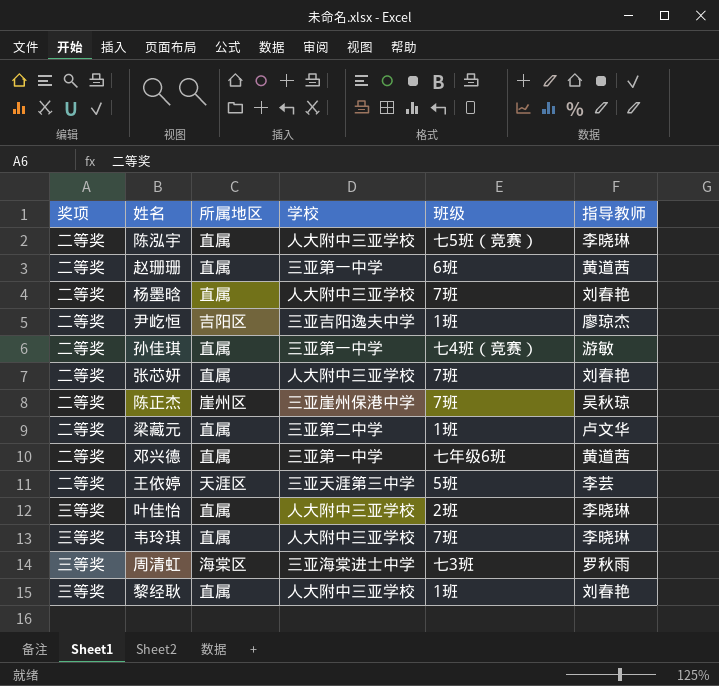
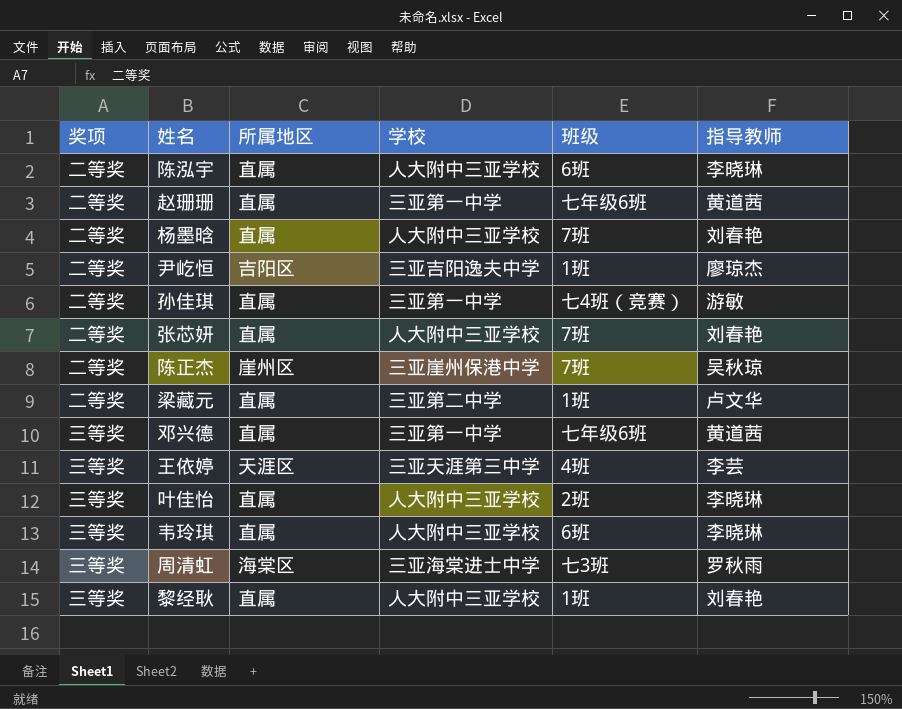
陈泓宇 | 班级: 七5班（竞赛） -> 6班
赵珊珊 | 班级: 6班 -> 七年级6班
邓兴德 | 奖项: 二等奖 -> 三等奖
王依婷 | 奖项: 二等奖 -> 三等奖
王依婷 | 班级: 5班 -> 4班
韦玲琪 | 班级: 7班 -> 6班

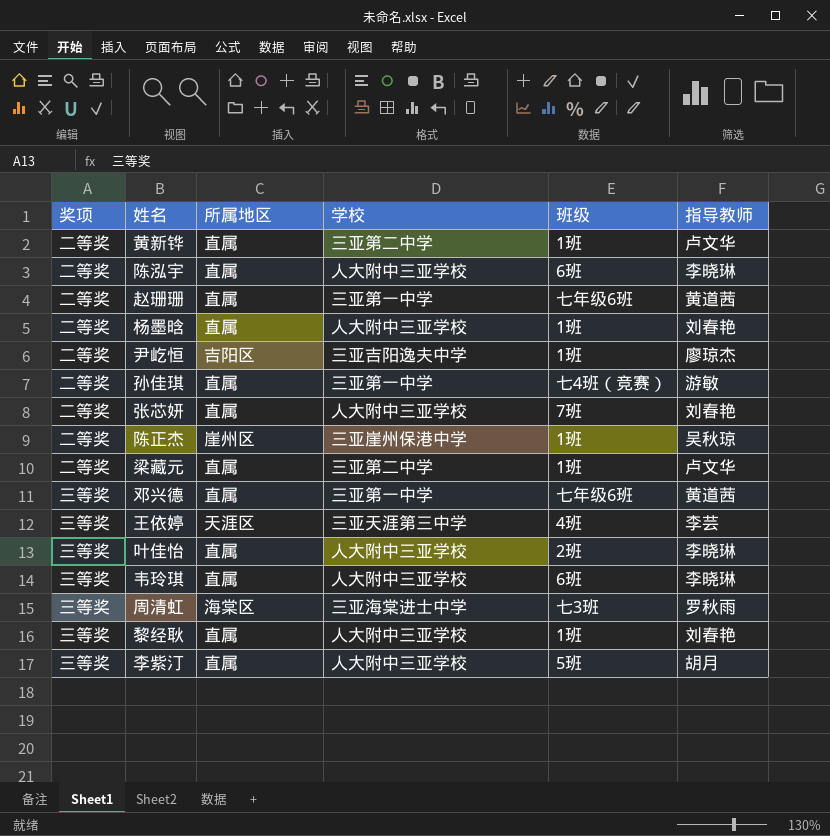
row 黄新铧: none -> 二等奖 | 直属 | 三亚第二中学 | 1班 | 卢文华
杨墨晗 | 班级: 7班 -> 1班
陈正杰 | 班级: 7班 -> 1班
row 李紫汀: none -> 三等奖 | 直属 | 人大附中三亚学校 | 5班 | 胡月

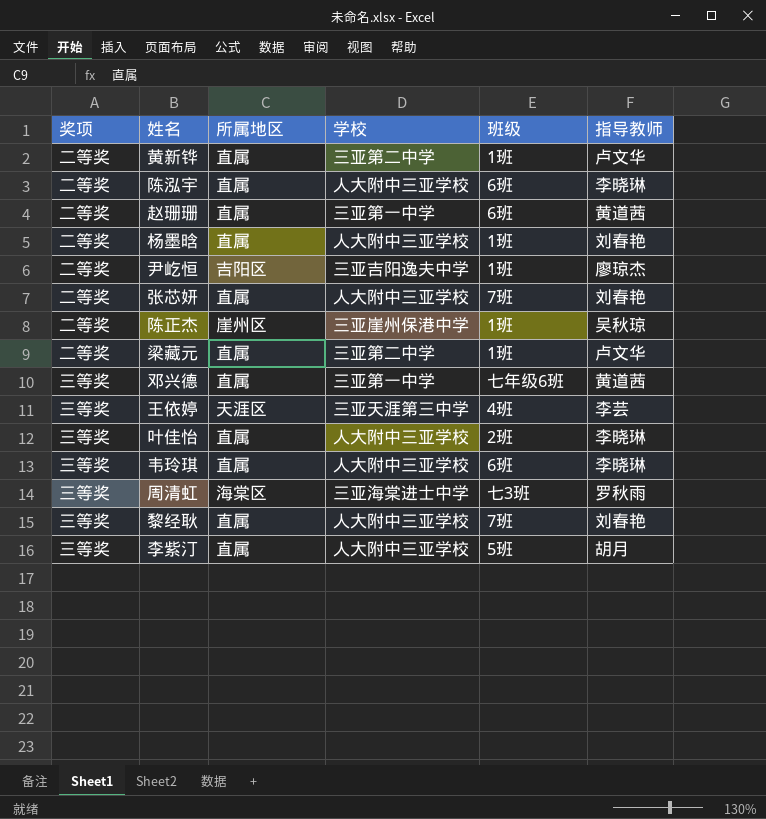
row 孙佳琪: 二等奖 | 直属 | 三亚第一中学 | 七4班（竞赛） | 游敏 -> none
赵珊珊 | 班级: 七年级6班 -> 6班
黎经耿 | 班级: 1班 -> 7班

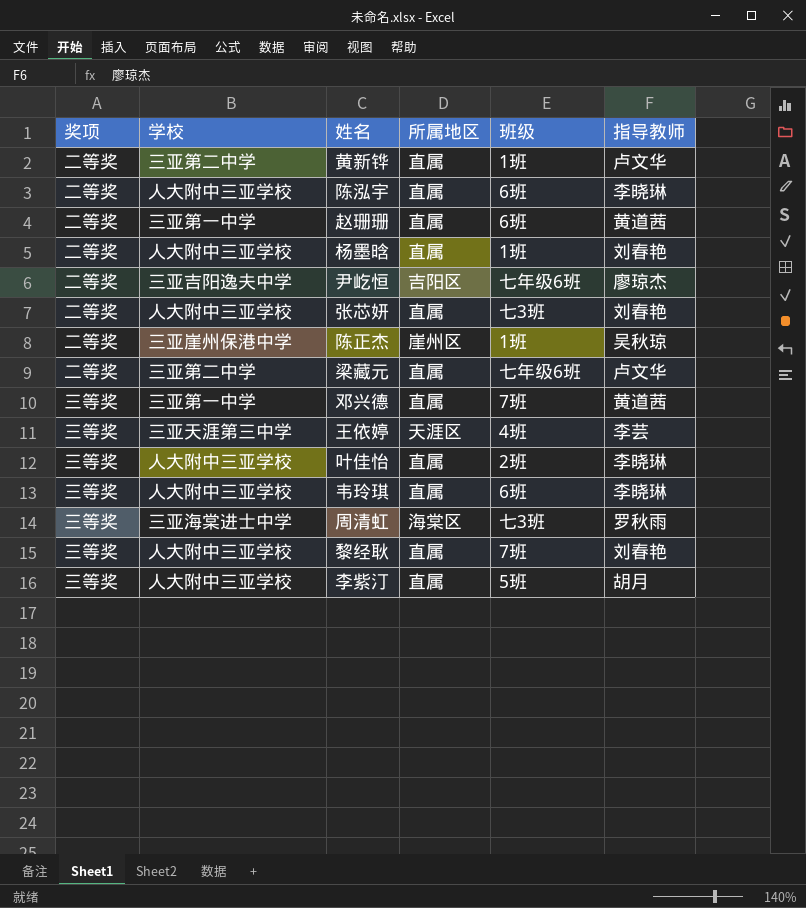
column 学校 | position: 4 -> 2
尹屹恒 | 班级: 1班 -> 七年级6班
张芯妍 | 班级: 7班 -> 七3班
梁藏元 | 班级: 1班 -> 七年级6班
邓兴德 | 班级: 七年级6班 -> 7班

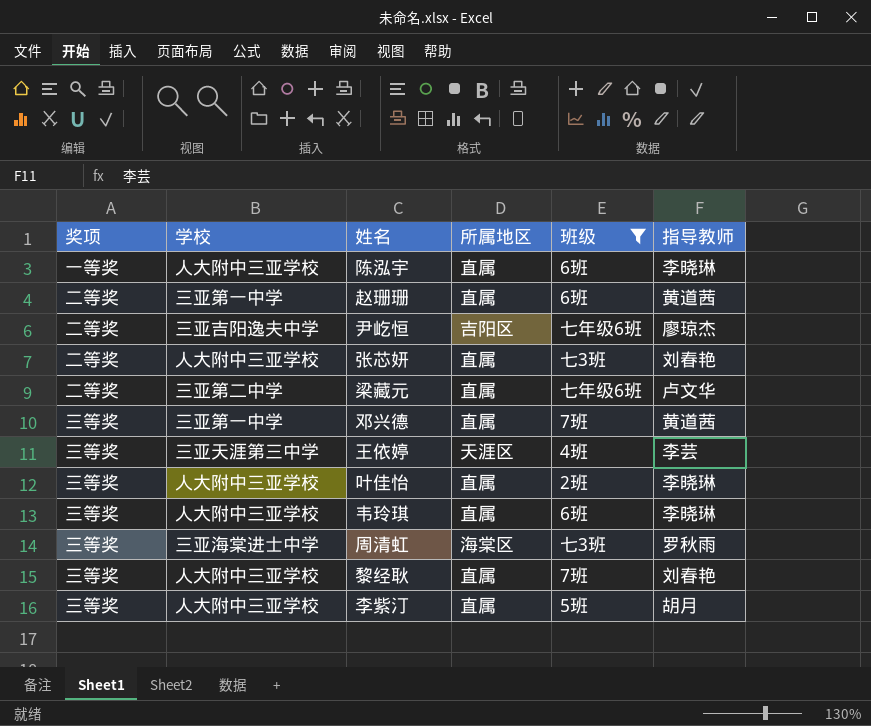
filter: none -> 班级 != 1班
陈泓宇 | 奖项: 二等奖 -> 一等奖

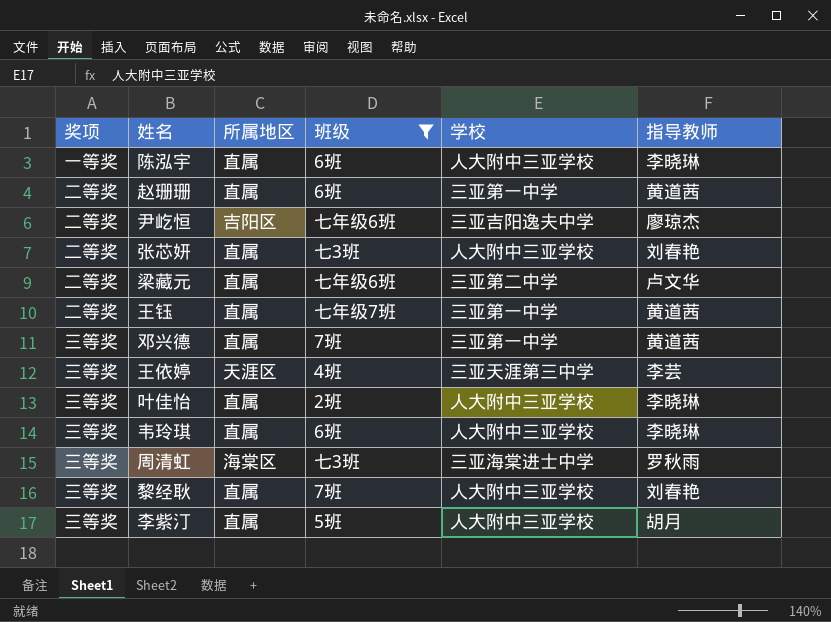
column 学校 | position: 2 -> 5
row 王钰: none -> 二等奖 | 直属 | 七年级7班 | 三亚第一中学 | 黄道茜

